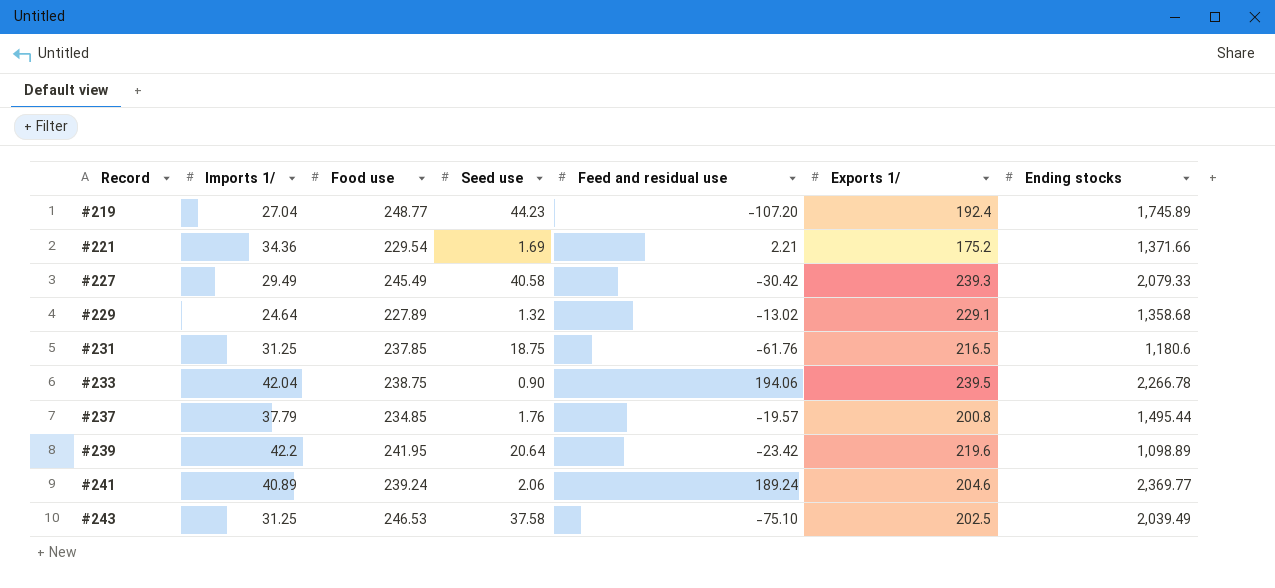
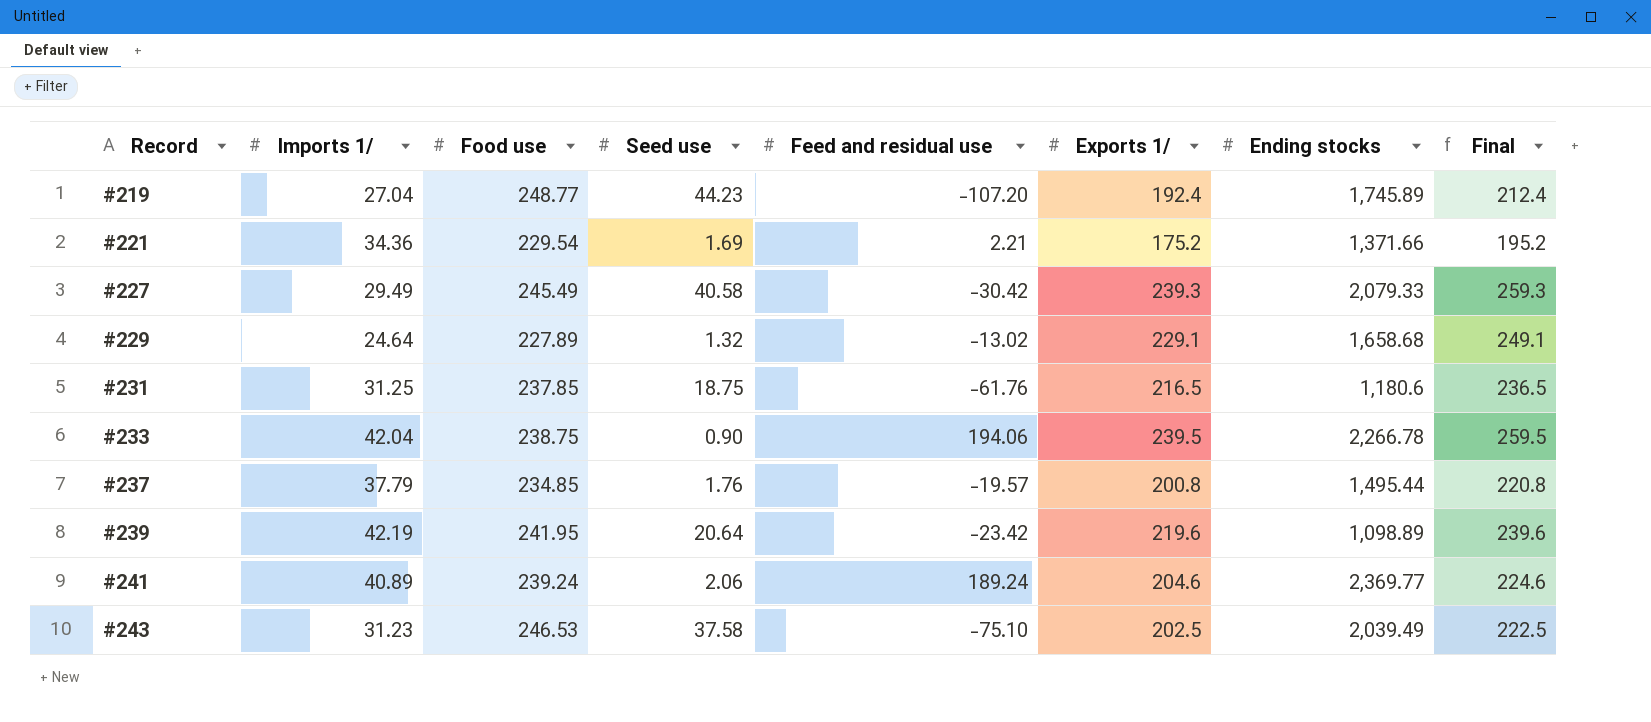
column Final | formula: none -> [Exports 1/] + 20
#229 | Ending stocks: 1,358.68 -> 1,658.68
#239 | Imports 1/: 42.2 -> 42.19
#243 | Imports 1/: 31.25 -> 31.23

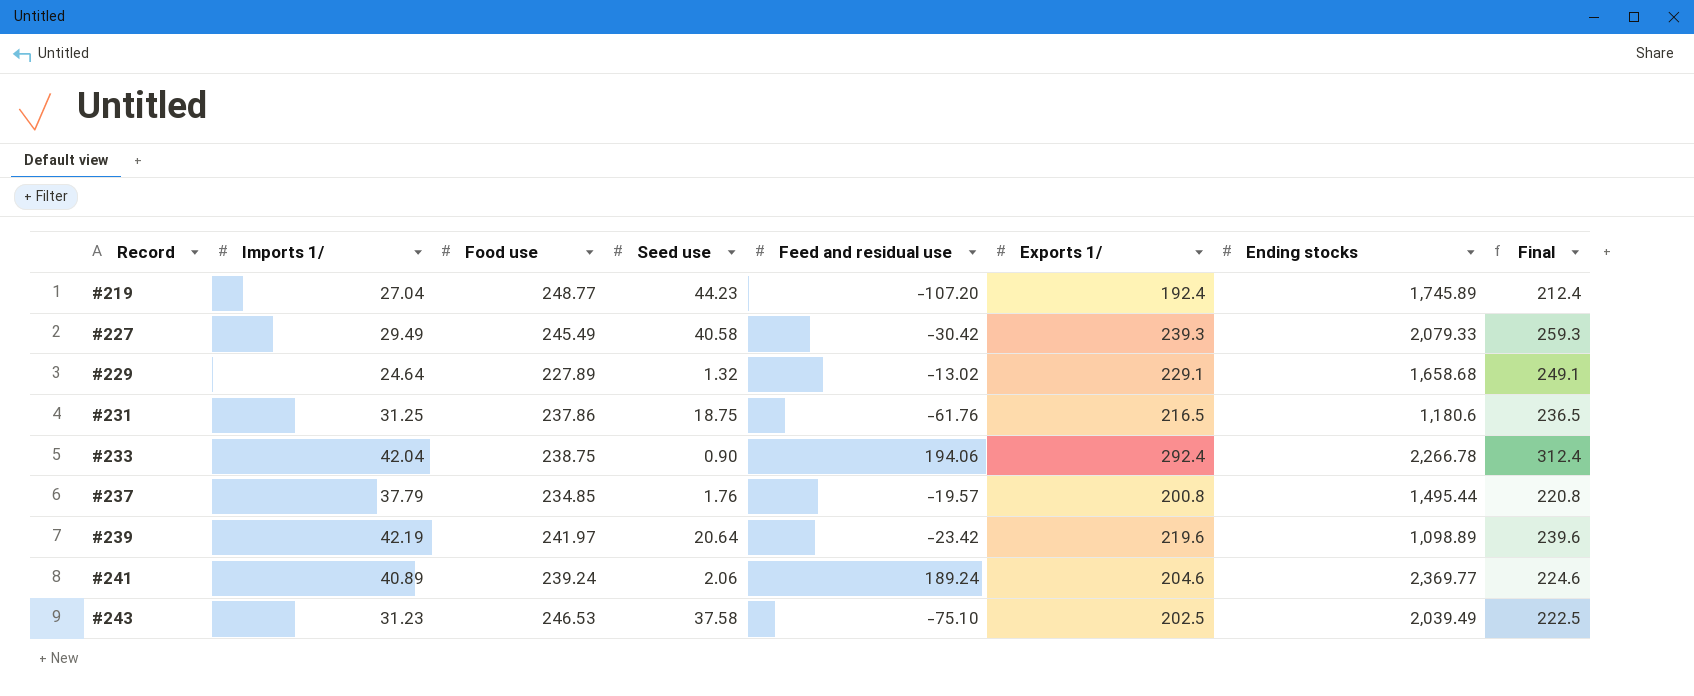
row #221: 34.36 | 229.54 | 1.69 | 2.21 | 175.2 | 1,371.66 | 195.2 -> none
#231 | Food use: 237.85 -> 237.86
#233 | Exports 1/: 239.5 -> 292.4
#233 | Final: 259.5 -> 312.4
#239 | Food use: 241.95 -> 241.97

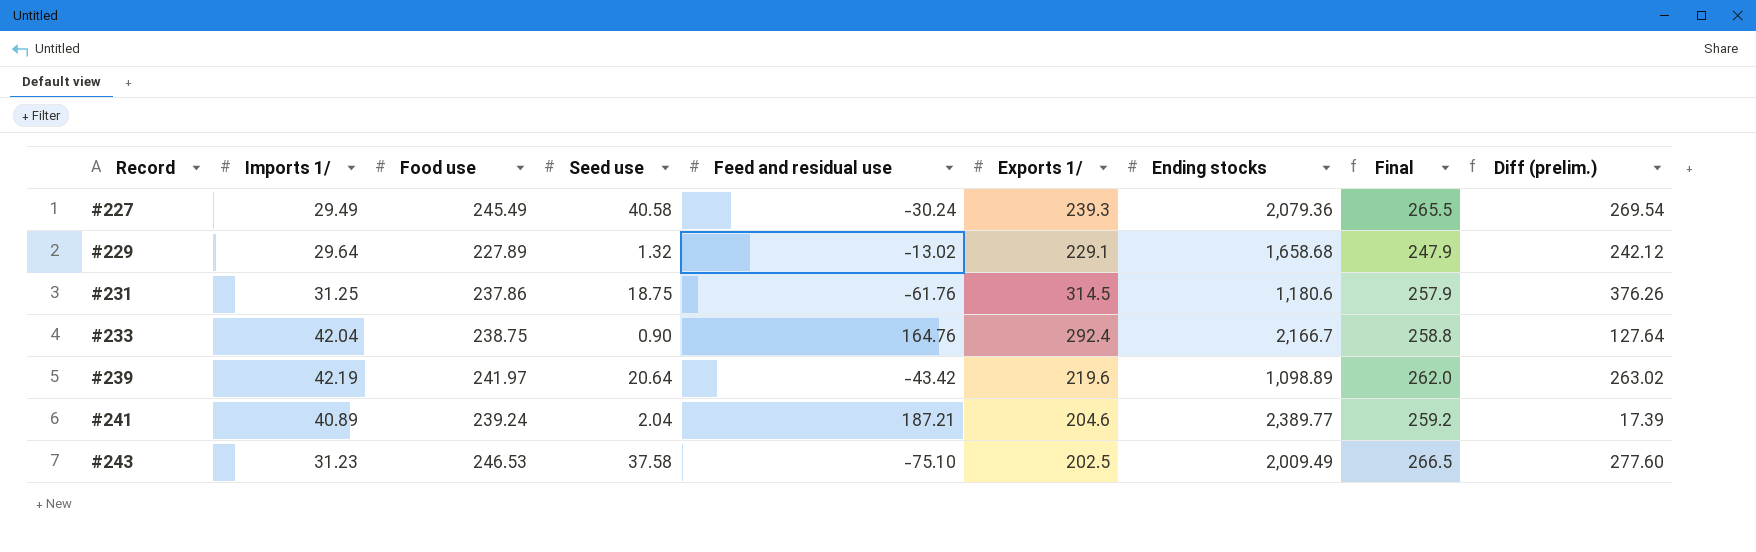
column Final | formula: [Exports 1/] + 20 -> [Food use] + 20
column Diff (prelim.) | formula: none -> [Exports 1/] - [Feed and residual use]
row #219: 27.04 | 248.77 | 44.23 | -107.20 | 192.4 | 1,745.89 | 212.4 -> none
row #237: 37.79 | 234.85 | 1.76 | -19.57 | 200.8 | 1,495.44 | 220.8 -> none
#227 | Feed and residual use: -30.42 -> -30.24
#227 | Ending stocks: 2,079.33 -> 2,079.36
#229 | Imports 1/: 24.64 -> 29.64
#231 | Exports 1/: 216.5 -> 314.5
#233 | Feed and residual use: 194.06 -> 164.76
#233 | Ending stocks: 2,266.78 -> 2,166.7
#239 | Feed and residual use: -23.42 -> -43.42
#241 | Seed use: 2.06 -> 2.04
#241 | Feed and residual use: 189.24 -> 187.21
#241 | Ending stocks: 2,369.77 -> 2,389.77
#243 | Ending stocks: 2,039.49 -> 2,009.49

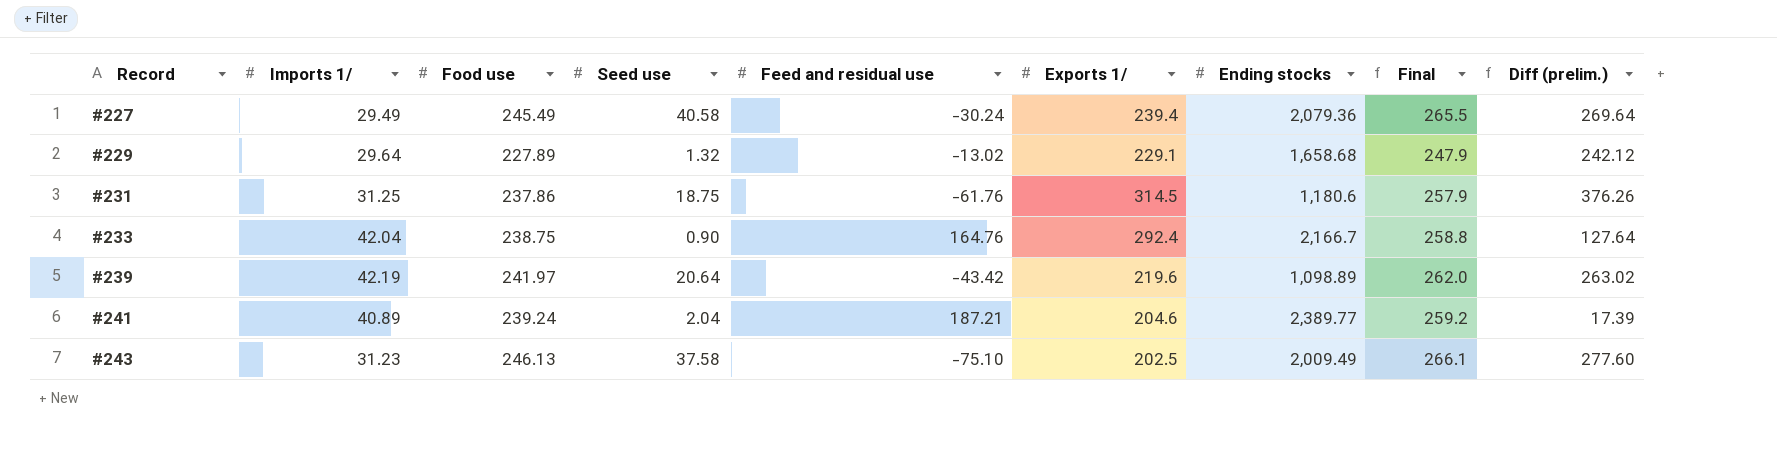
#227 | Exports 1/: 239.3 -> 239.4
#227 | Diff (prelim.): 269.54 -> 269.64
#243 | Food use: 246.53 -> 246.13
#243 | Final: 266.5 -> 266.1

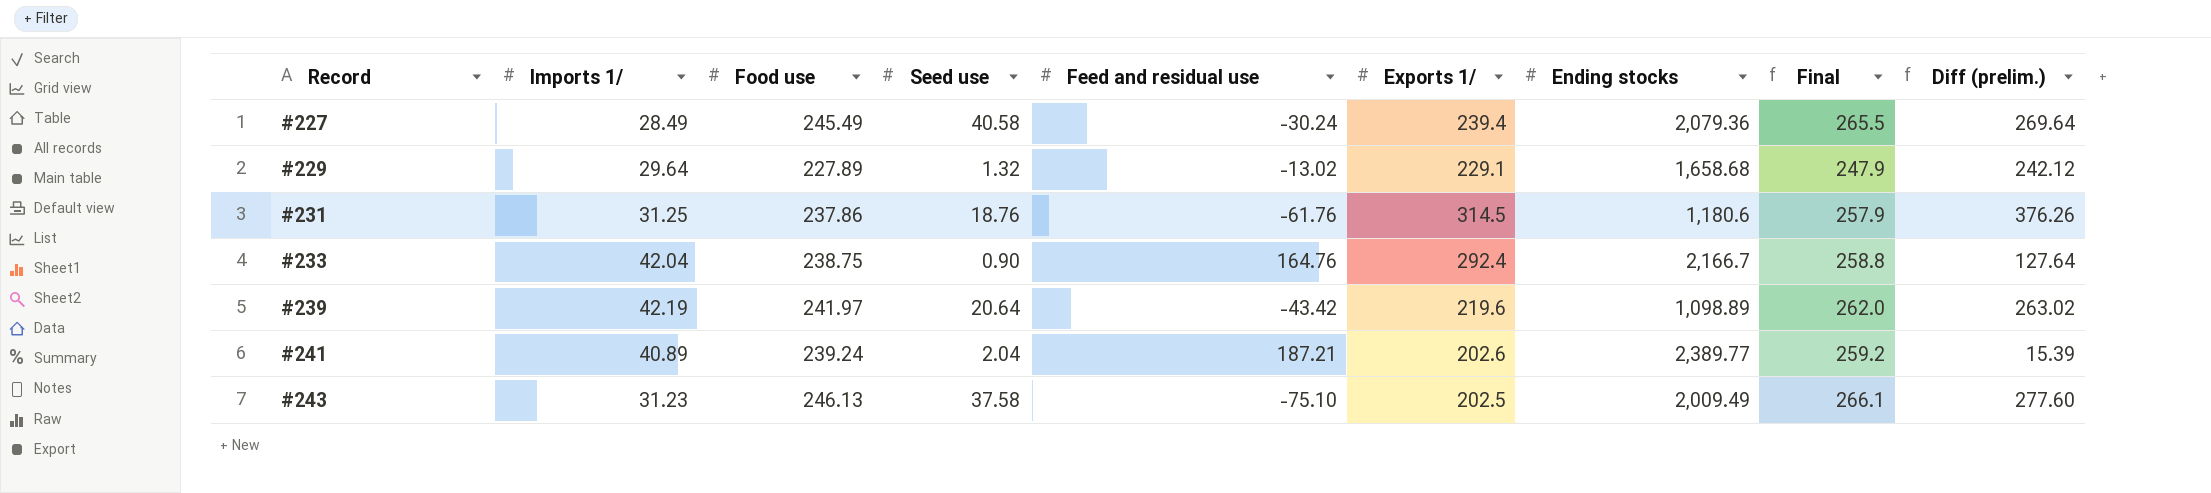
#227 | Imports 1/: 29.49 -> 28.49
#231 | Seed use: 18.75 -> 18.76
#241 | Exports 1/: 204.6 -> 202.6
#241 | Diff (prelim.): 17.39 -> 15.39

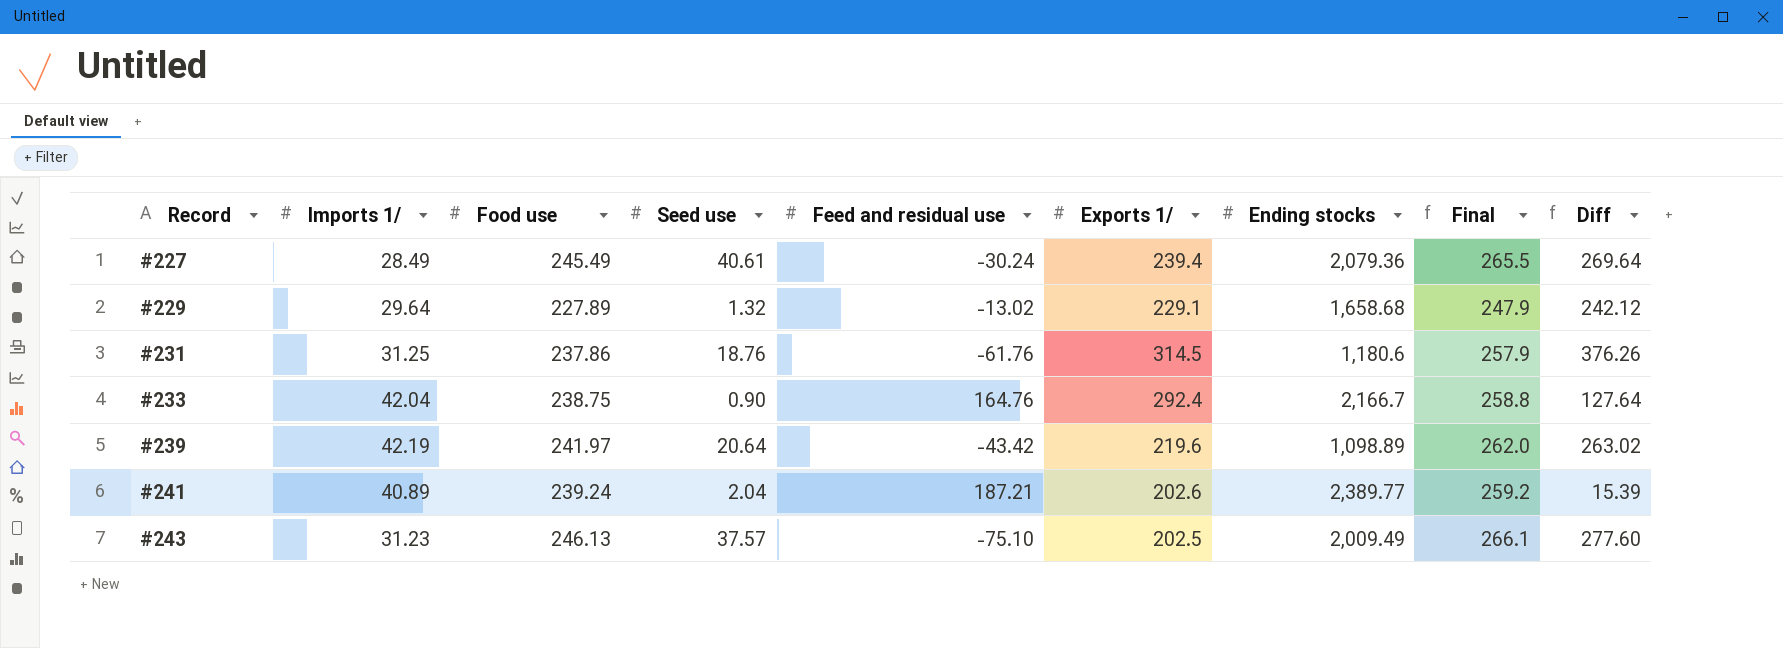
column name: Diff (prelim.) -> Diff
#227 | Seed use: 40.58 -> 40.61
#243 | Seed use: 37.58 -> 37.57

